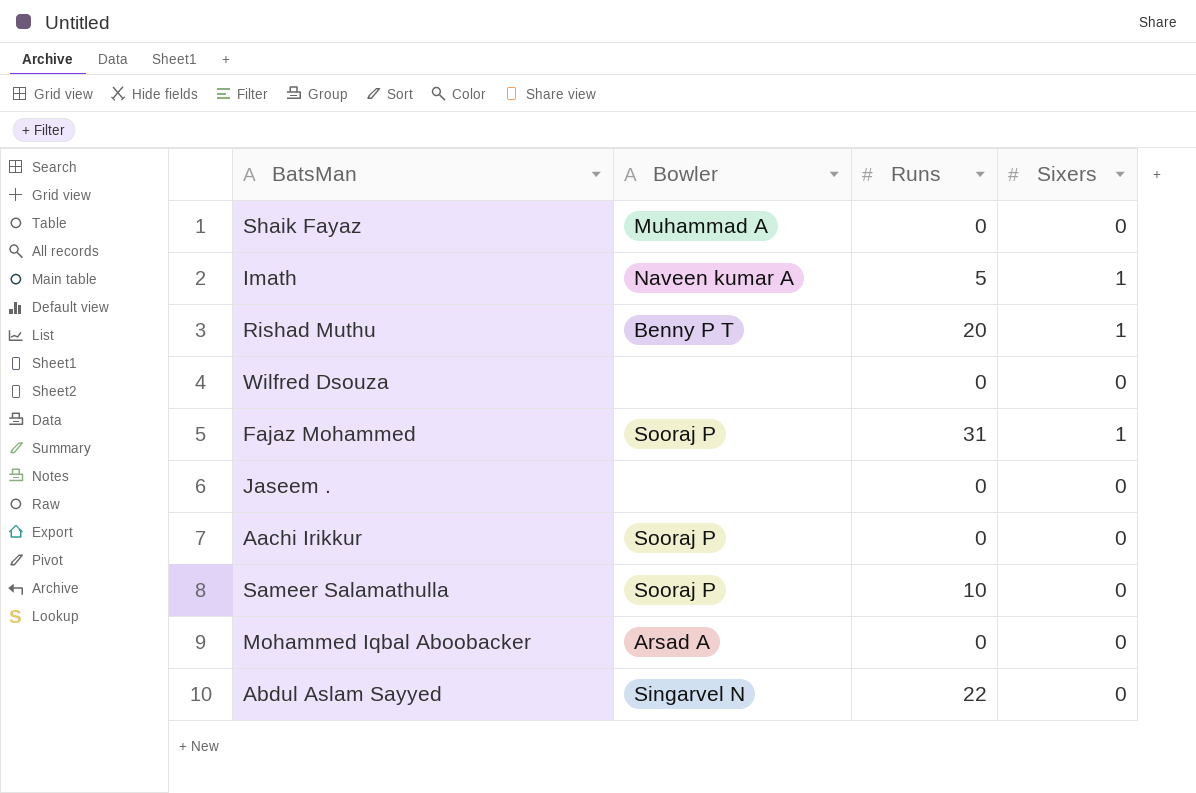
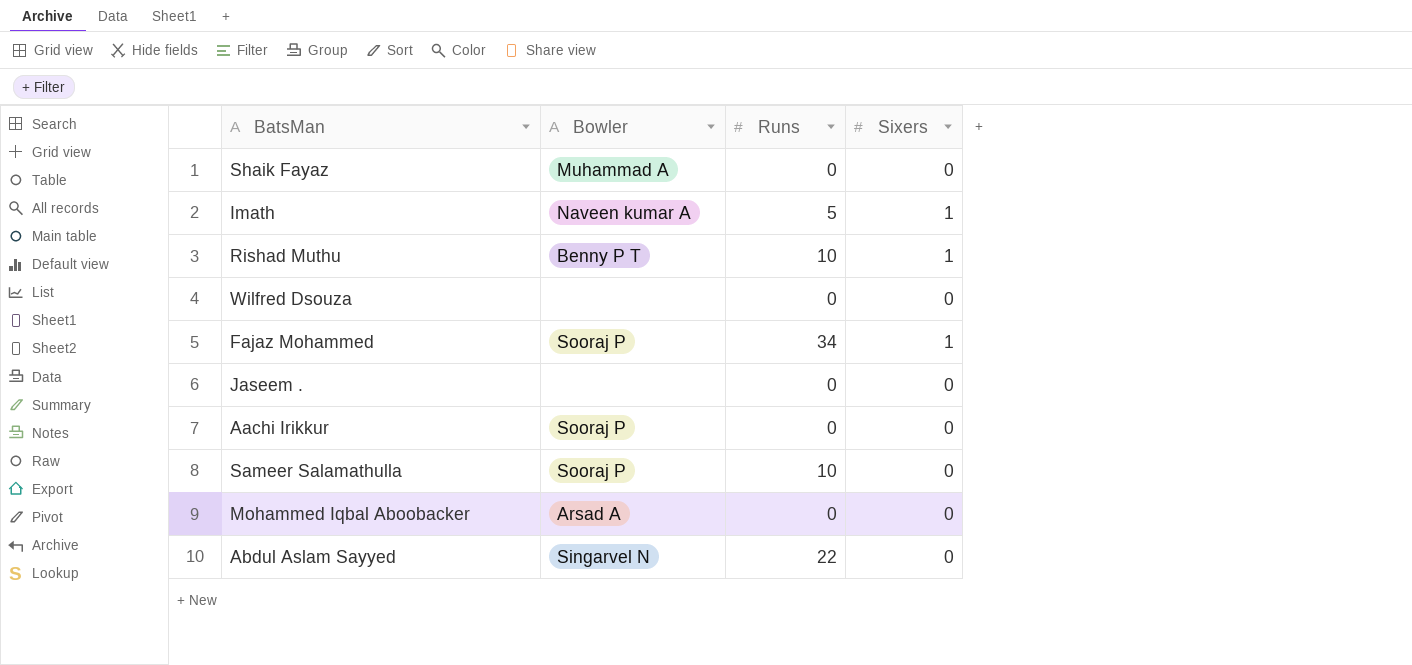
Rishad Muthu | Runs: 20 -> 10
Fajaz Mohammed | Runs: 31 -> 34

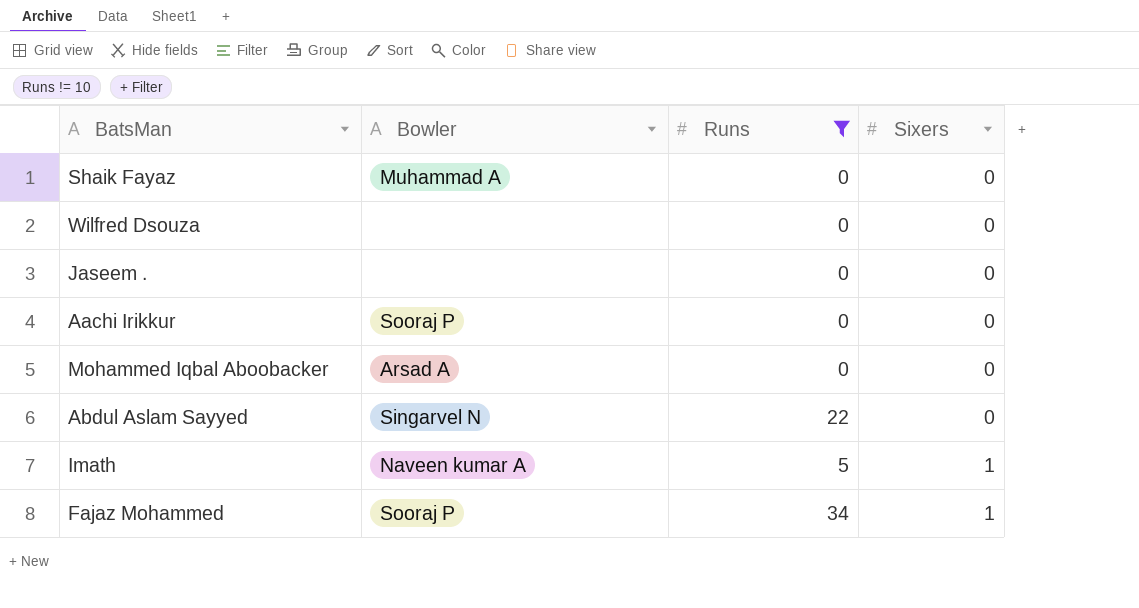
filter: none -> Runs != 10
row order: none -> Sixers ascending

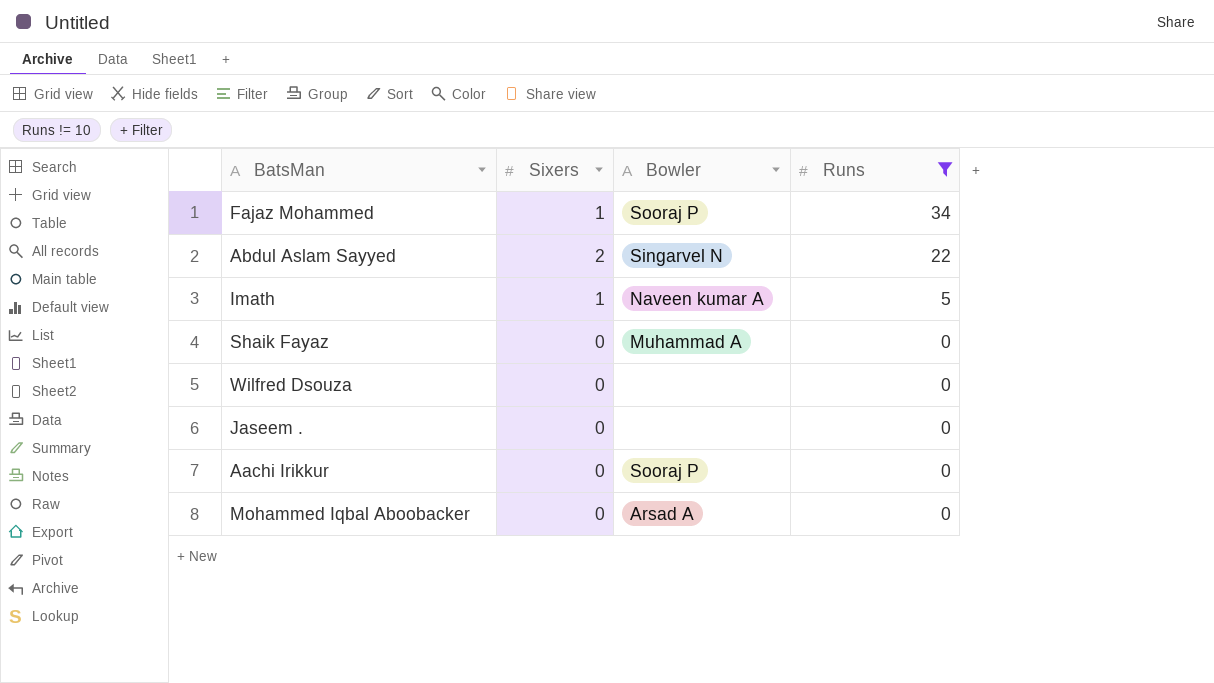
row order: Sixers ascending -> Runs descending
column Sixers | position: 4 -> 2
Abdul Aslam Sayyed | Sixers: 0 -> 2

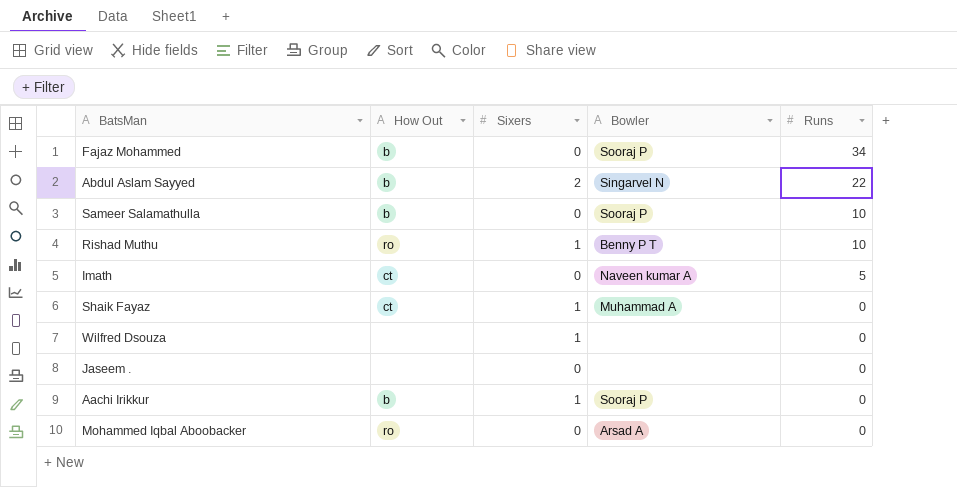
filter: Runs != 10 -> none
column How Out | position: none -> 2
Fajaz Mohammed | Sixers: 1 -> 0
Imath | Sixers: 1 -> 0
Shaik Fayaz | Sixers: 0 -> 1
Wilfred Dsouza | Sixers: 0 -> 1
Aachi Irikkur | Sixers: 0 -> 1

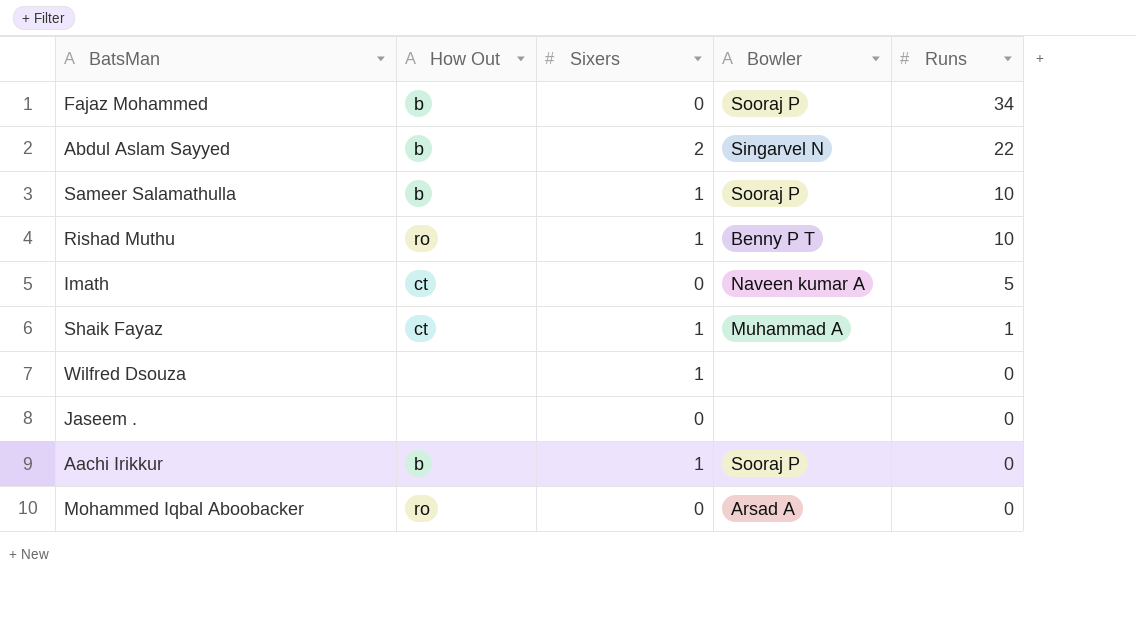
Sameer Salamathulla | Sixers: 0 -> 1
Shaik Fayaz | Runs: 0 -> 1

